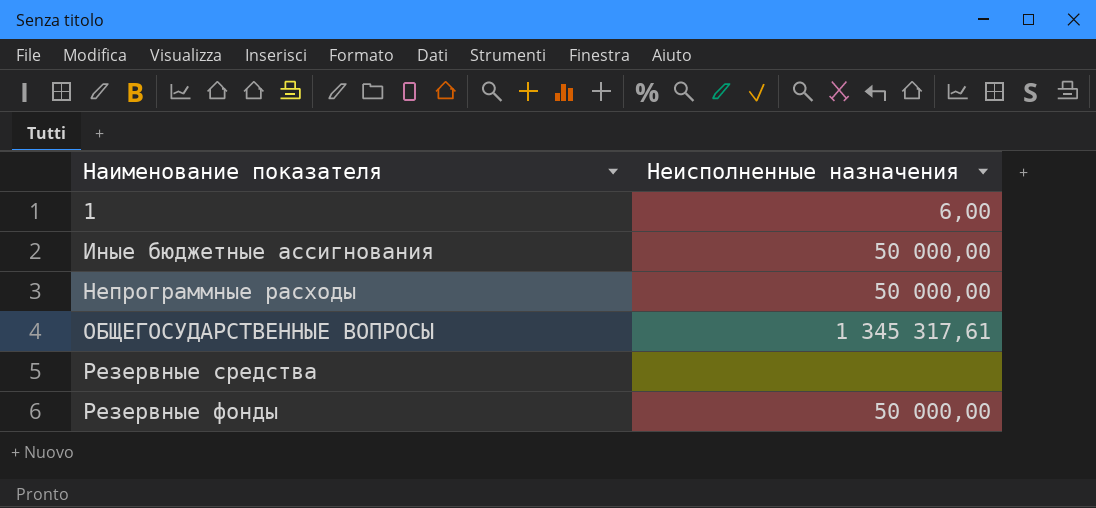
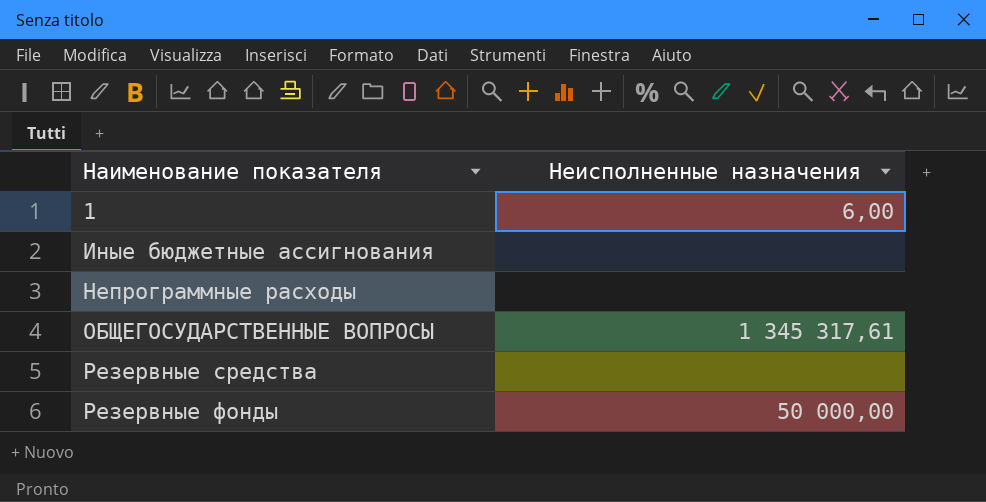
Иные бюджетные ассигнования | Неисполненные назначения: 50 000,00 -> none
Непрограммные расходы | Неисполненные назначения: 50 000,00 -> none

